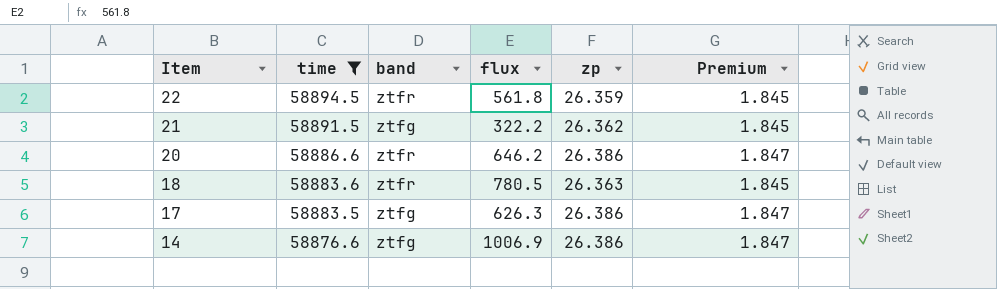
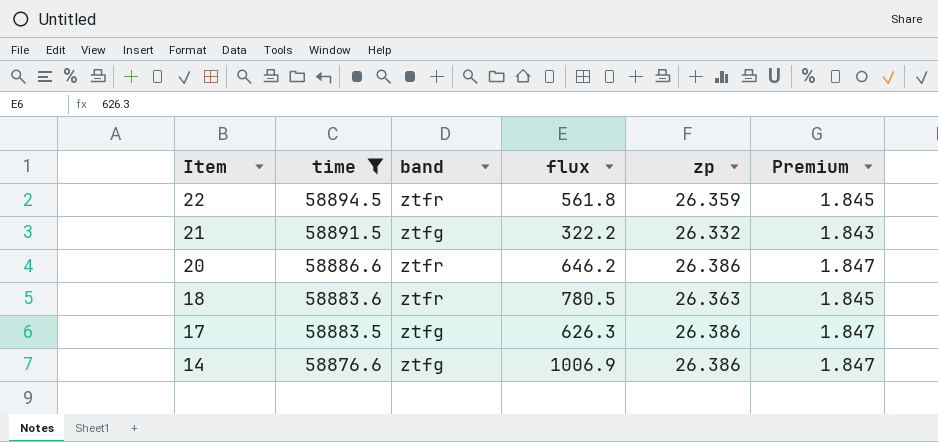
21 | zp: 26.362 -> 26.332
21 | Premium: 1.845 -> 1.843

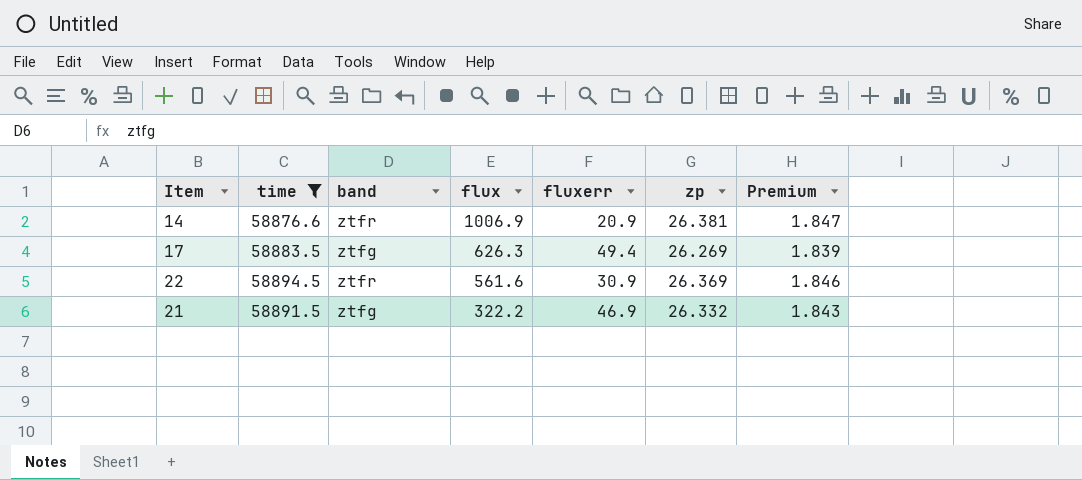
row order: Item descending -> flux descending
column fluxerr | position: none -> 5
row 20: 58886.6 | ztfr | 646.2 | 26.386 | 1.847 -> none
row 18: 58883.6 | ztfr | 780.5 | 26.363 | 1.845 -> none
14 | band: ztfg -> ztfr
14 | zp: 26.386 -> 26.381
17 | zp: 26.386 -> 26.269
17 | Premium: 1.847 -> 1.839
22 | flux: 561.8 -> 561.6
22 | zp: 26.359 -> 26.369
22 | Premium: 1.845 -> 1.846

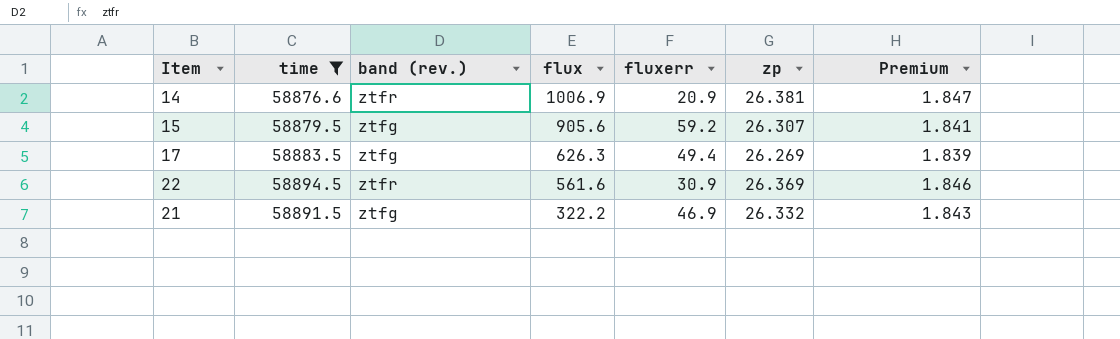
column name: band -> band (rev.)
row 15: none -> 58879.5 | ztfg | 905.6 | 59.2 | 26.307 | 1.841

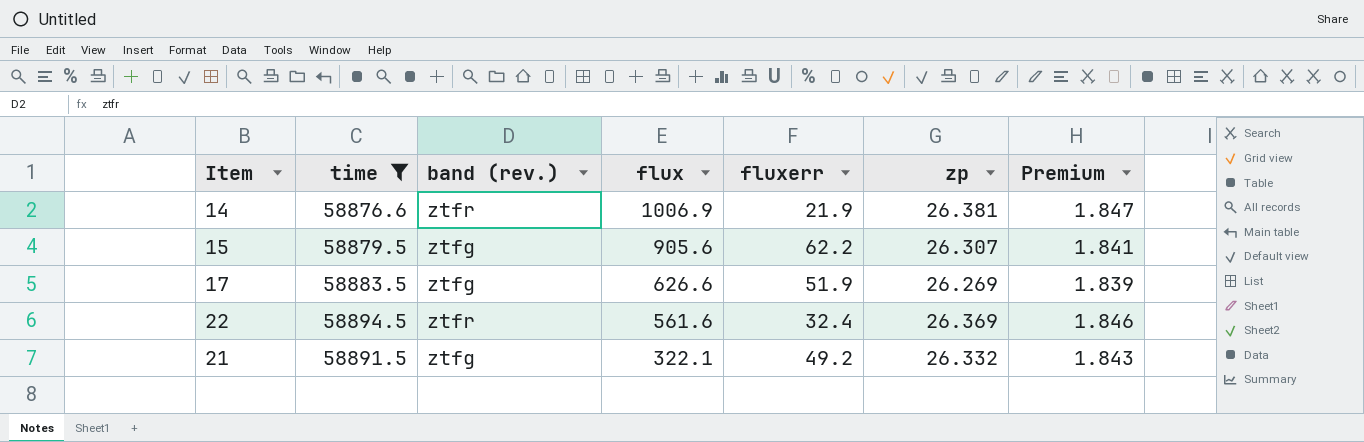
14 | fluxerr: 20.9 -> 21.9
15 | fluxerr: 59.2 -> 62.2
17 | flux: 626.3 -> 626.6
17 | fluxerr: 49.4 -> 51.9
22 | fluxerr: 30.9 -> 32.4
21 | flux: 322.2 -> 322.1
21 | fluxerr: 46.9 -> 49.2

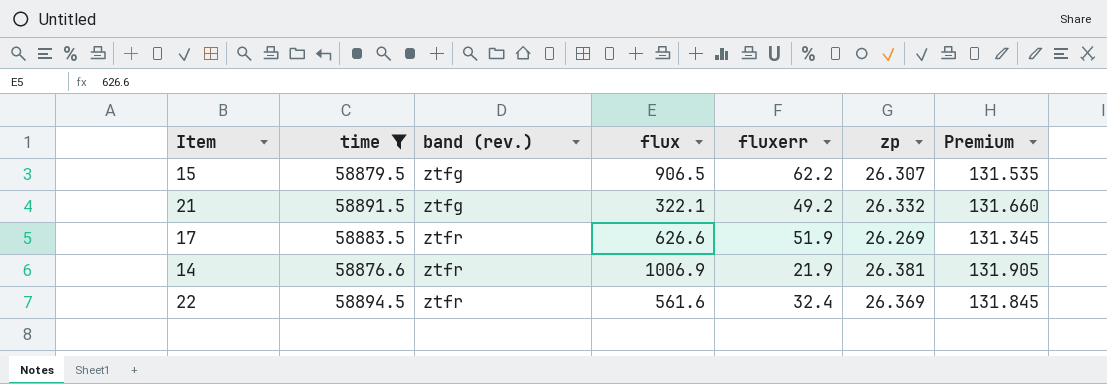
row order: flux descending -> band (rev.) ascending
column Premium | formula: [zp] * 0.07 -> [zp] * 5
15 | flux: 905.6 -> 906.5
17 | band (rev.): ztfg -> ztfr

